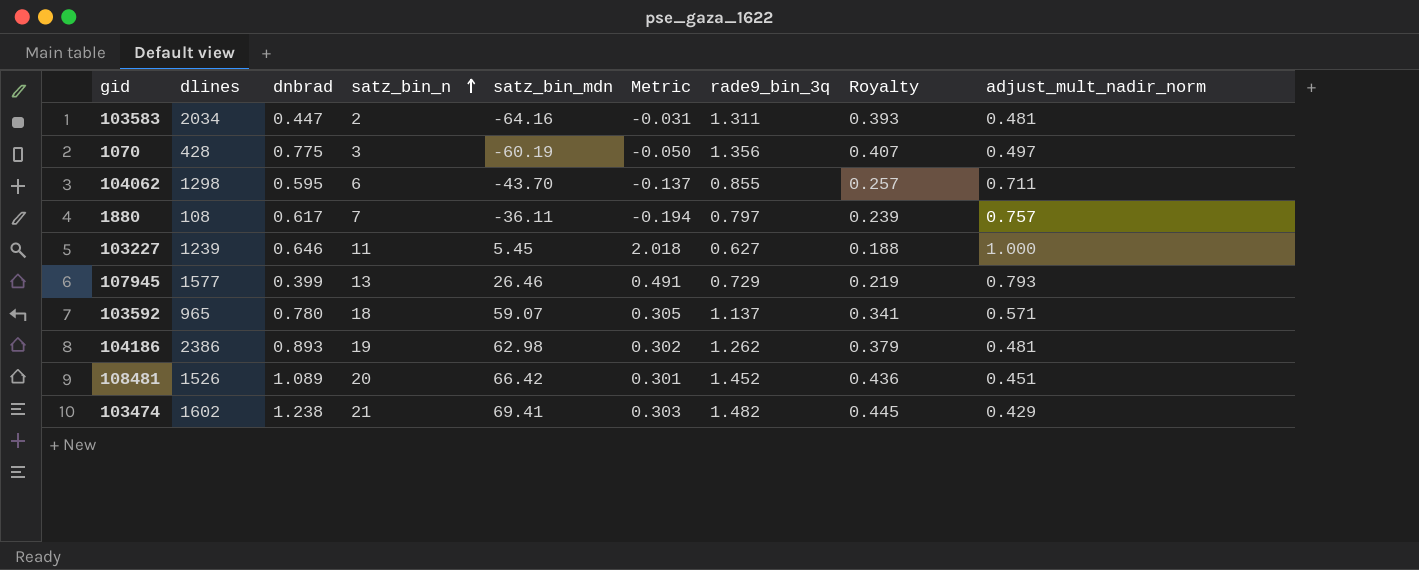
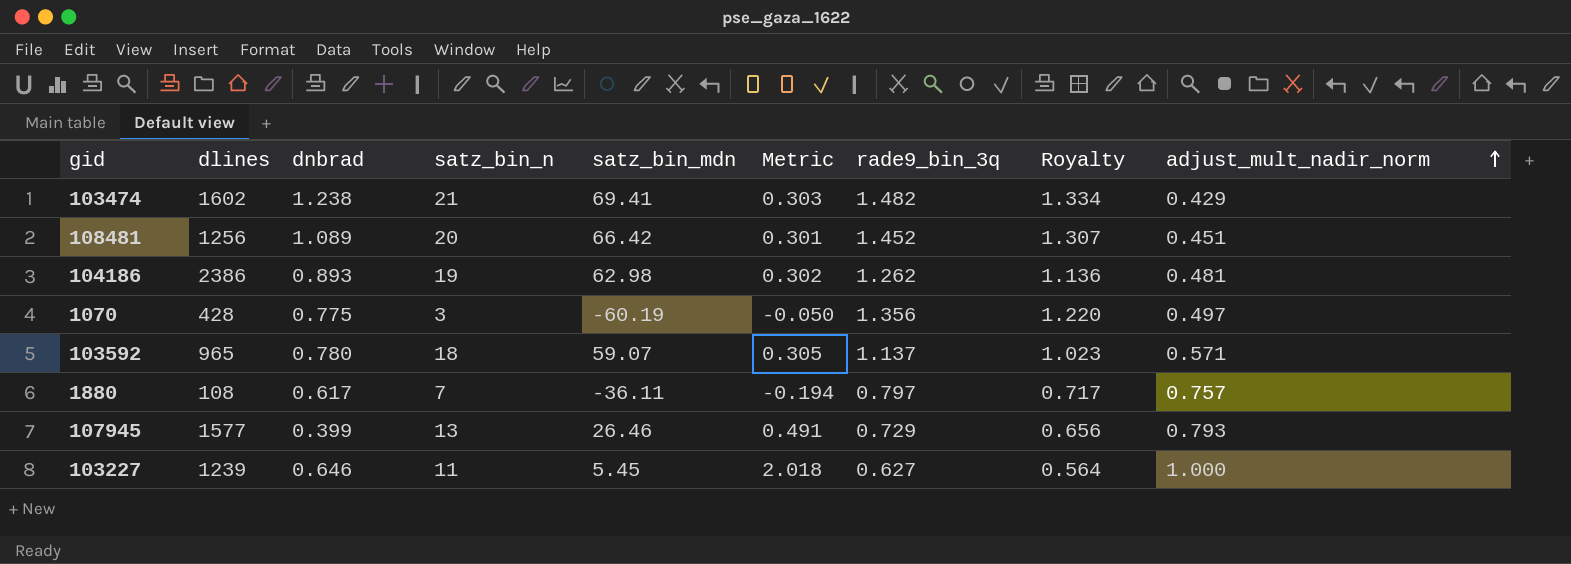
row order: satz_bin_n ascending -> adjust_mult_nadir_norm ascending
column Royalty | formula: [rade9_bin_3q] * 0.3 -> [rade9_bin_3q] * 0.9
row 103583: 2034 | 0.447 | 2 | -64.16 | -0.031 | 1.311 | 0.393 | 0.481 -> none
row 104062: 1298 | 0.595 | 6 | -43.70 | -0.137 | 0.855 | 0.257 | 0.711 -> none
108481 | dlines: 1526 -> 1256

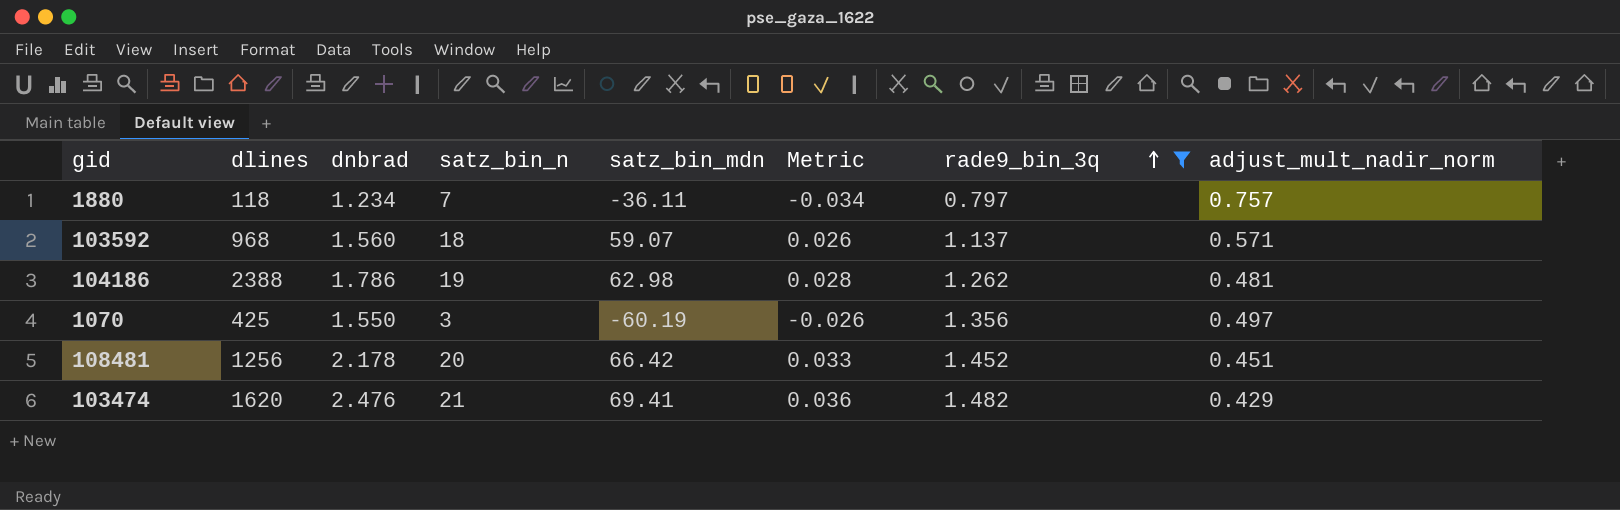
filter: none -> rade9_bin_3q >= 0.797
row order: adjust_mult_nadir_norm ascending -> rade9_bin_3q ascending
column Royalty | formula: [rade9_bin_3q] * 0.9 -> none
column Metric | formula: [satz_bin_n] / [satz_bin_mdn] -> [dnbrad] / [satz_bin_mdn]
1880 | dlines: 108 -> 118
1880 | dnbrad: 0.617 -> 1.234
103592 | dlines: 965 -> 968
103592 | dnbrad: 0.780 -> 1.560
104186 | dlines: 2386 -> 2388
104186 | dnbrad: 0.893 -> 1.786
1070 | dlines: 428 -> 425
1070 | dnbrad: 0.775 -> 1.550
108481 | dnbrad: 1.089 -> 2.178
103474 | dlines: 1602 -> 1620
103474 | dnbrad: 1.238 -> 2.476

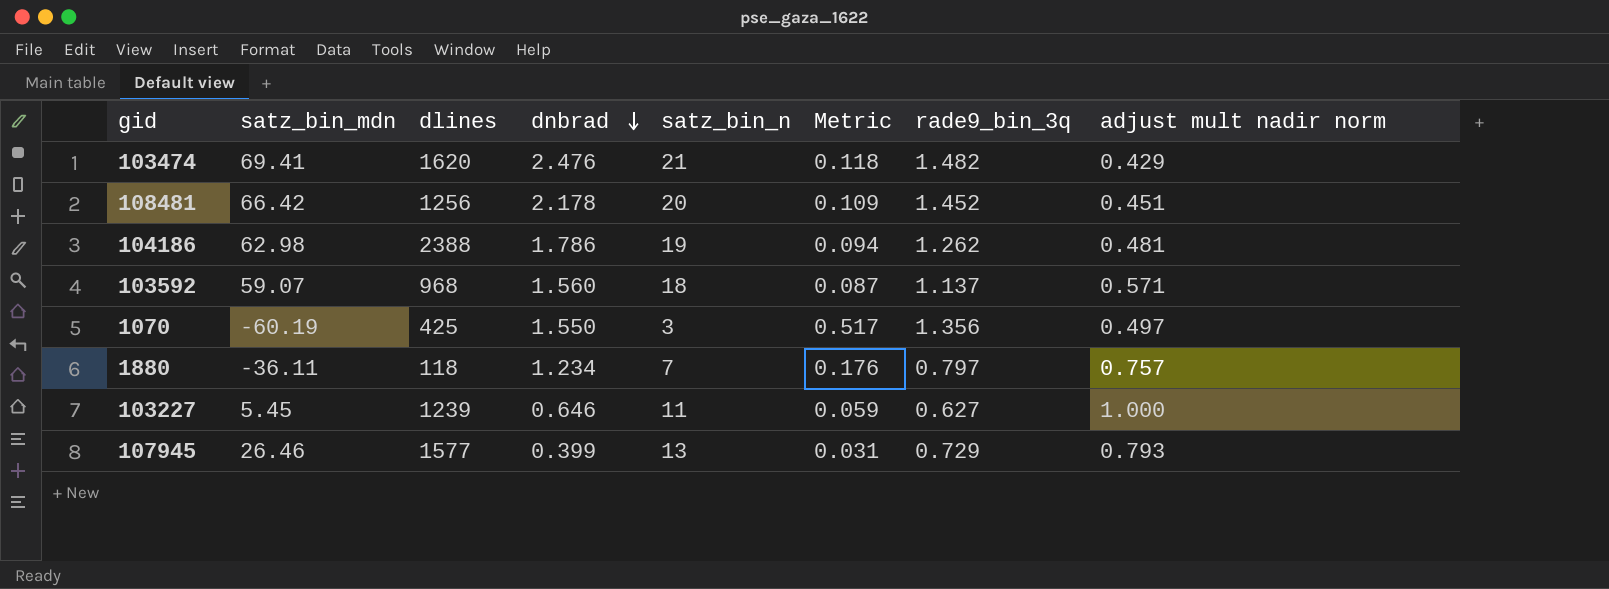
filter: rade9_bin_3q >= 0.797 -> none
row order: rade9_bin_3q ascending -> dnbrad descending
column satz_bin_mdn | position: 5 -> 2
column Metric | formula: [dnbrad] / [satz_bin_mdn] -> [dnbrad] / [satz_bin_n]
column name: adjust_mult_nadir_norm -> adjust mult nadir norm

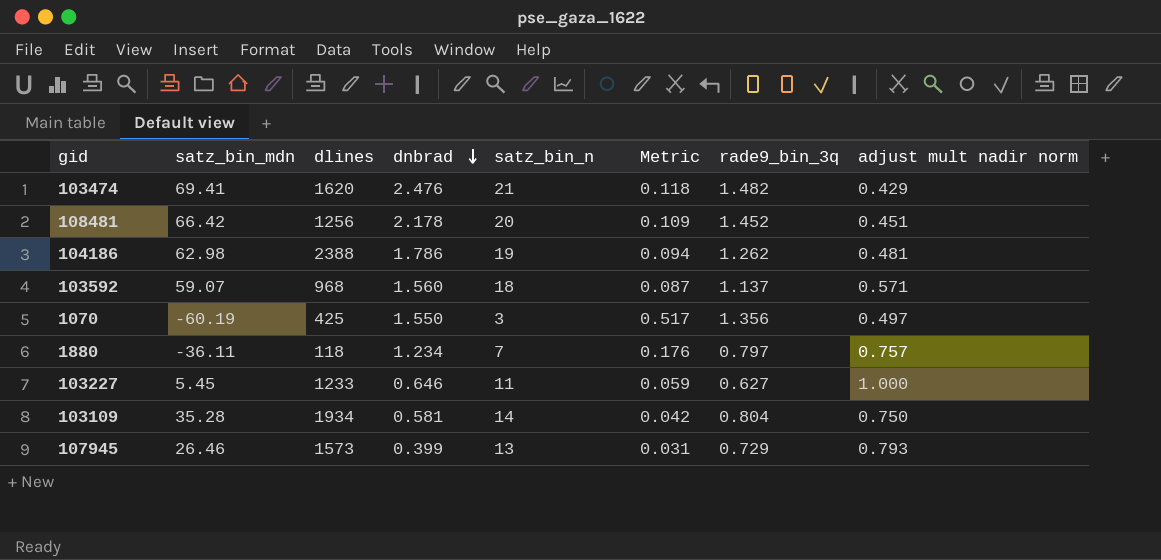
103227 | dlines: 1239 -> 1233
row 103109: none -> 35.28 | 1934 | 0.581 | 14 | 0.042 | 0.804 | 0.750
107945 | dlines: 1577 -> 1573

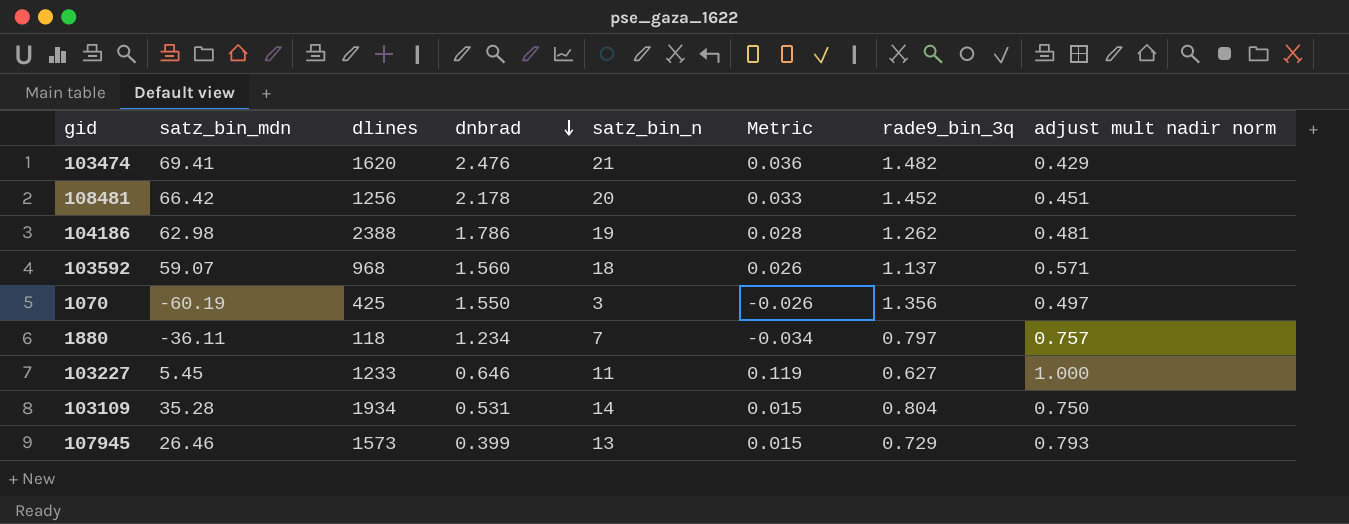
column Metric | formula: [dnbrad] / [satz_bin_n] -> [dnbrad] / [satz_bin_mdn]
103109 | dnbrad: 0.581 -> 0.531

